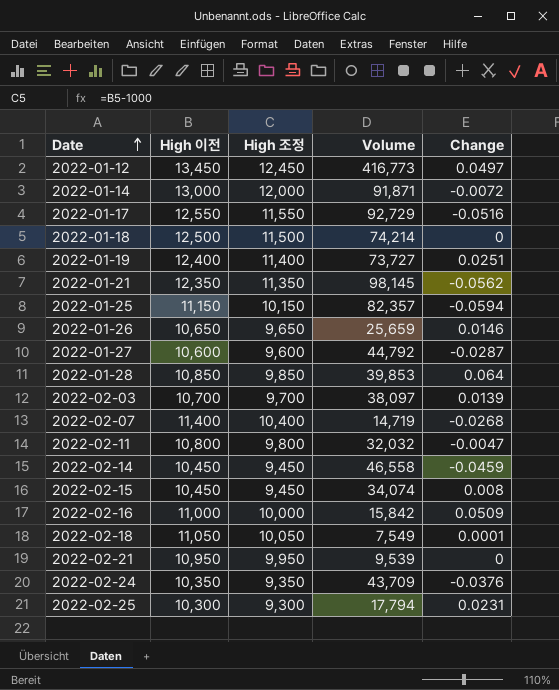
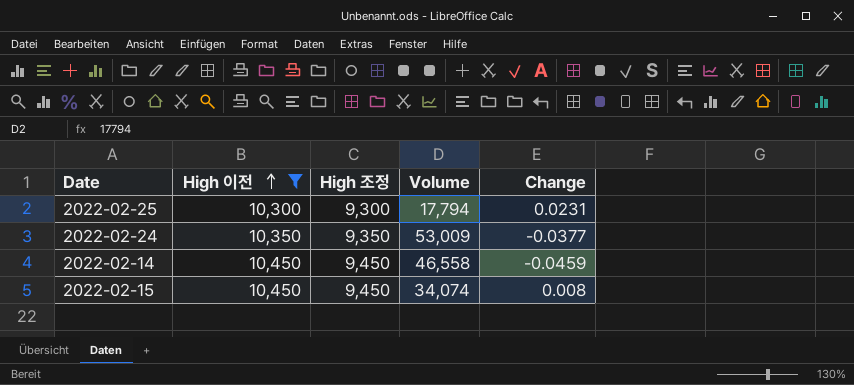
filter: none -> High 이전 <= 10,450
row order: Date ascending -> High 이전 ascending
2022-02-24 | Volume: 43,709 -> 53,009
2022-02-24 | Change: -0.0376 -> -0.0377

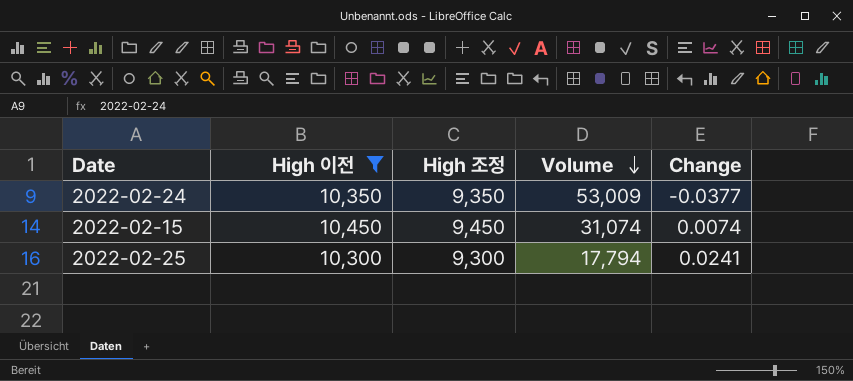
row order: High 이전 ascending -> Volume descending
row 2022-02-14: 10,450 | 9,450 | 46,558 | -0.0459 -> none
2022-02-15 | Volume: 34,074 -> 31,074
2022-02-15 | Change: 0.008 -> 0.0074
2022-02-25 | Change: 0.0231 -> 0.0241

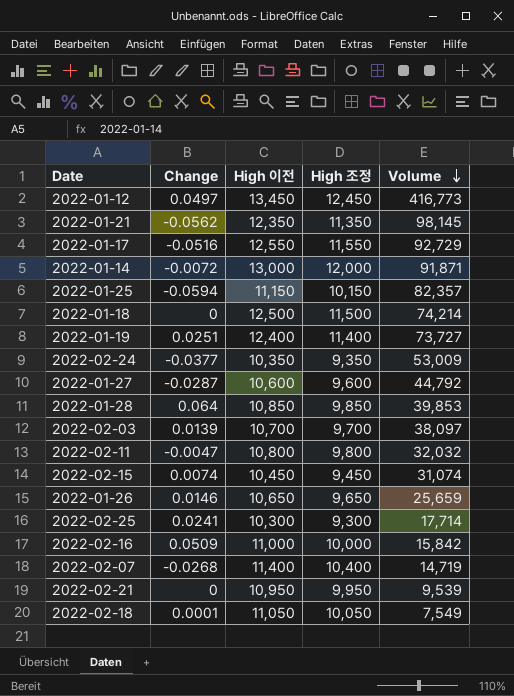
filter: High 이전 <= 10,450 -> none
column Change | position: 5 -> 2
2022-02-25 | Volume: 17,794 -> 17,714

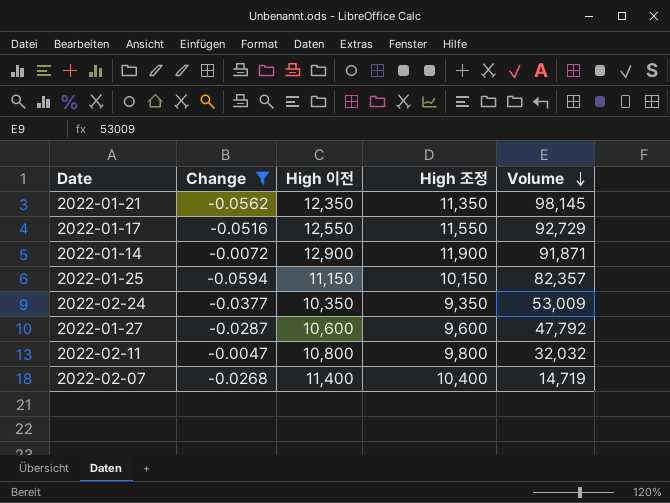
filter: none -> Change <= -0.0047
2022-01-14 | High 이전: 13,000 -> 12,900
2022-01-14 | High 조정: 12,000 -> 11,900
2022-01-27 | Volume: 44,792 -> 47,792

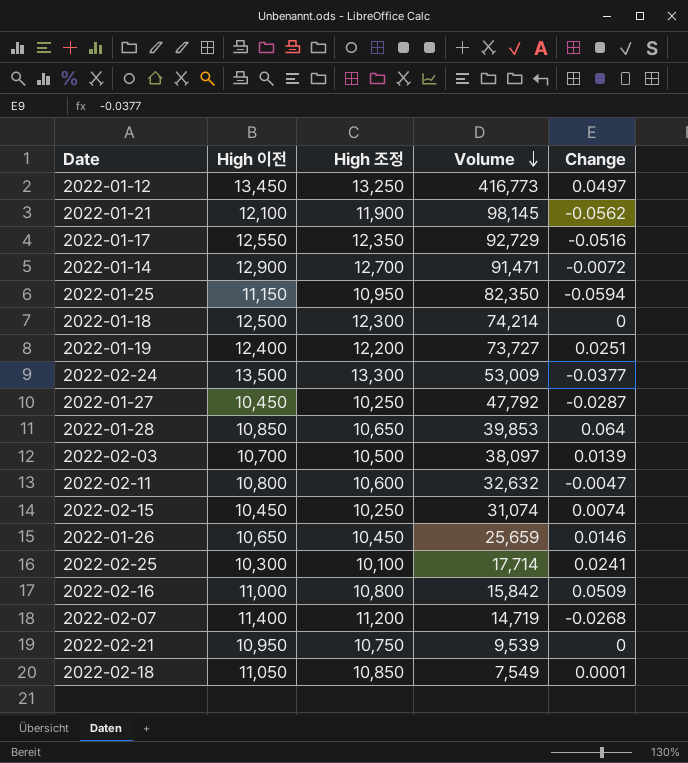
filter: Change <= -0.0047 -> none
column High 조정 | formula: [High 이전] - 1000 -> [High 이전] - 200
column Change | position: 2 -> 5
2022-01-21 | High 이전: 12,350 -> 12,100
2022-01-14 | Volume: 91,871 -> 91,471
2022-01-25 | Volume: 82,357 -> 82,350
2022-02-24 | High 이전: 10,350 -> 13,500
2022-01-27 | High 이전: 10,600 -> 10,450
2022-02-11 | Volume: 32,032 -> 32,632

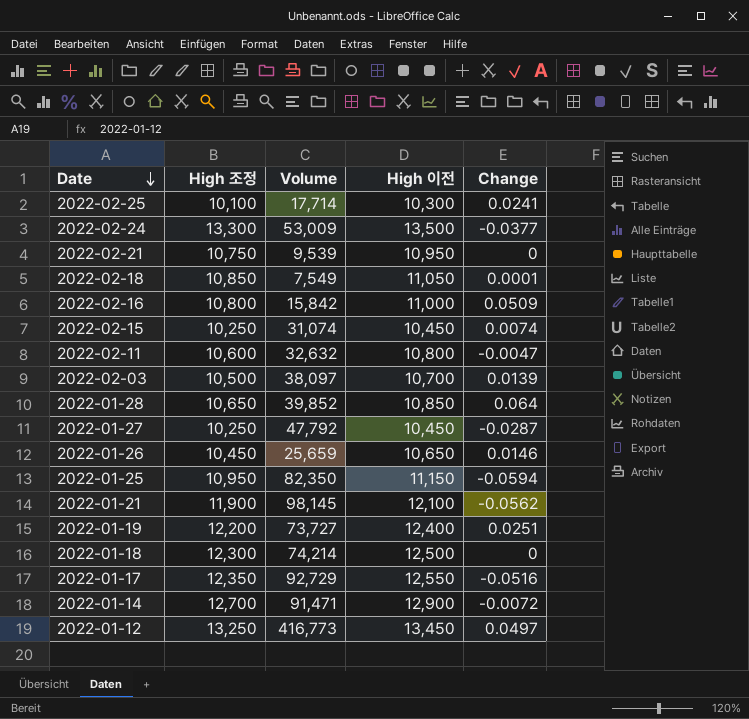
row order: Volume descending -> Date descending
column High 이전 | position: 2 -> 4
row 2022-02-07: 11,400 | 11,200 | 14,719 | -0.0268 -> none
2022-01-28 | Volume: 39,853 -> 39,852

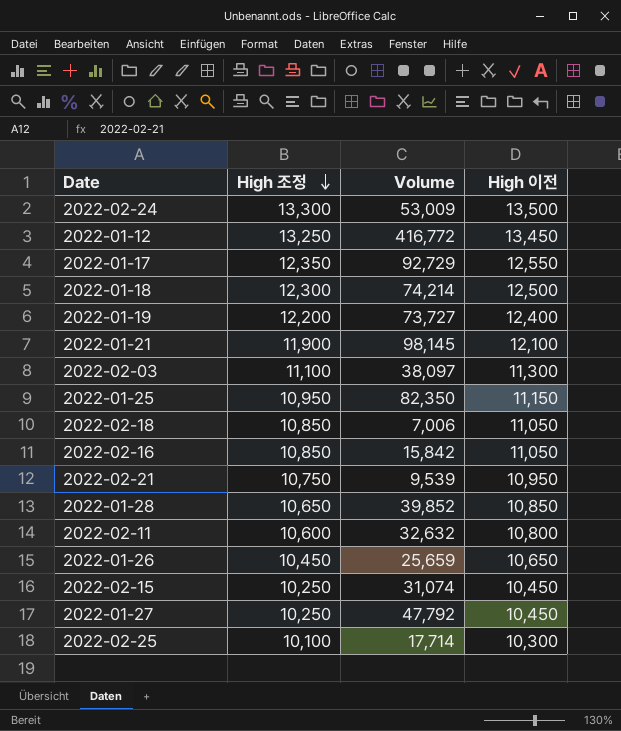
row order: Date descending -> High 조정 descending
column Change | position: 5 -> none
row 2022-01-14: 12,700 | 91,471 | 12,900 | -0.0072 -> none
2022-01-12 | Volume: 416,773 -> 416,772
2022-02-03 | High 조정: 10,500 -> 11,100
2022-02-03 | High 이전: 10,700 -> 11,300
2022-02-18 | Volume: 7,549 -> 7,006
2022-02-16 | High 조정: 10,800 -> 10,850
2022-02-16 | High 이전: 11,000 -> 11,050

